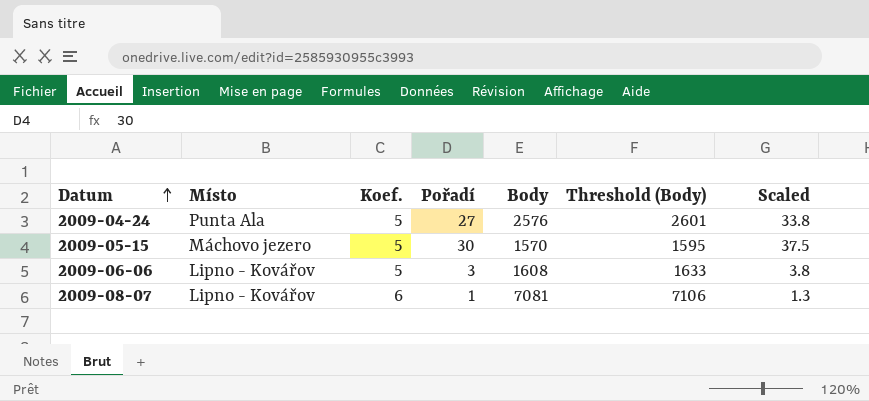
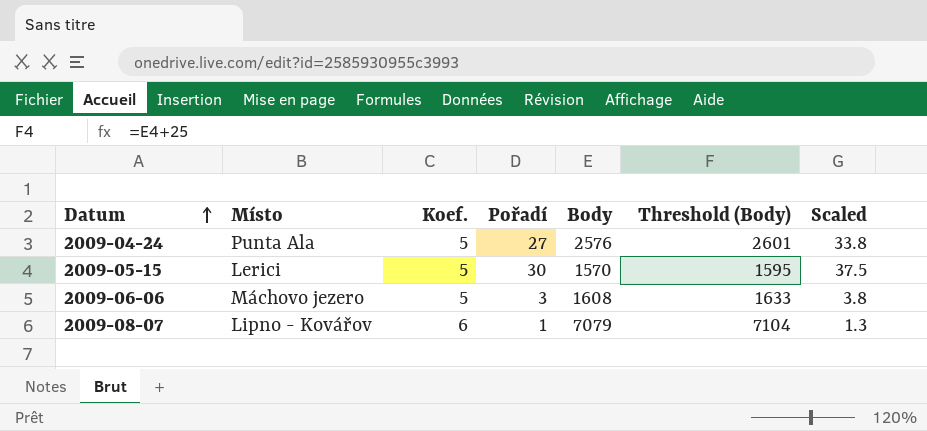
2009-05-15 | Místo: Máchovo jezero -> Lerici
2009-06-06 | Místo: Lipno - Kovářov -> Máchovo jezero
2009-08-07 | Body: 7081 -> 7079
2009-08-07 | Threshold (Body): 7106 -> 7104

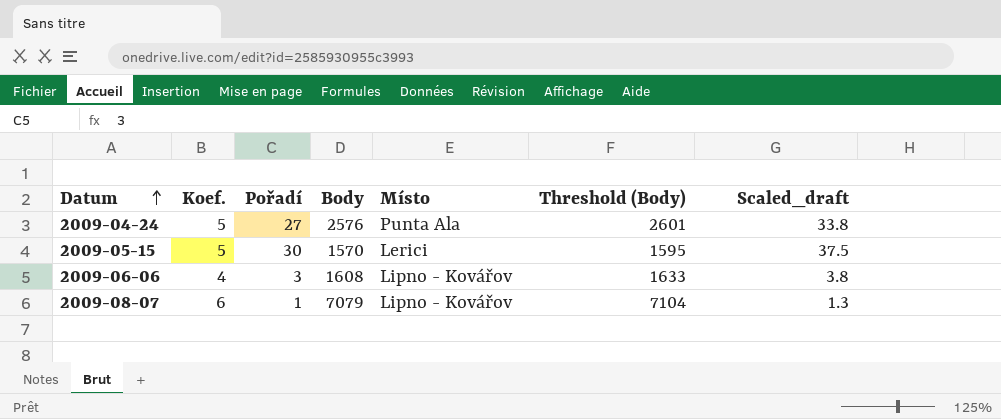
column Místo | position: 2 -> 5
column name: Scaled -> Scaled_draft
2009-06-06 | Koef.: 5 -> 4
2009-06-06 | Místo: Máchovo jezero -> Lipno - Kovářov

